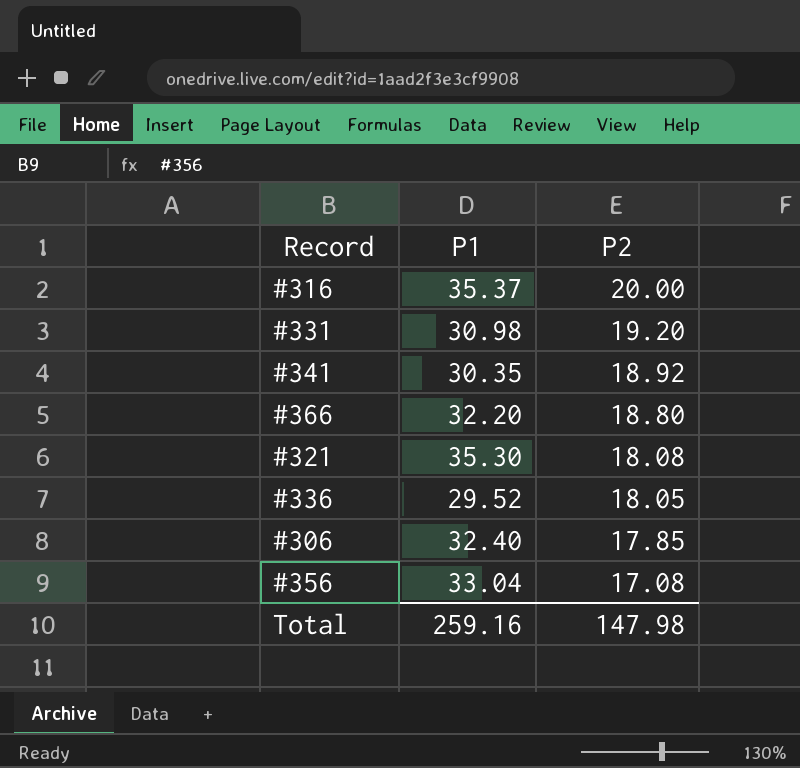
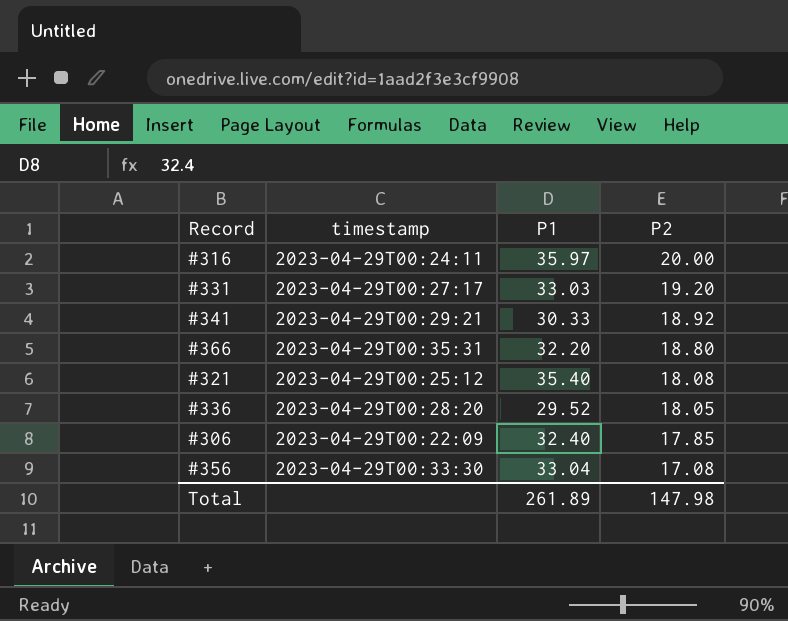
column timestamp | position: none -> 2
#316 | P1: 35.37 -> 35.97
#331 | P1: 30.98 -> 33.03
#341 | P1: 30.35 -> 30.33
#321 | P1: 35.30 -> 35.40
Total | P1: 259.16 -> 261.89

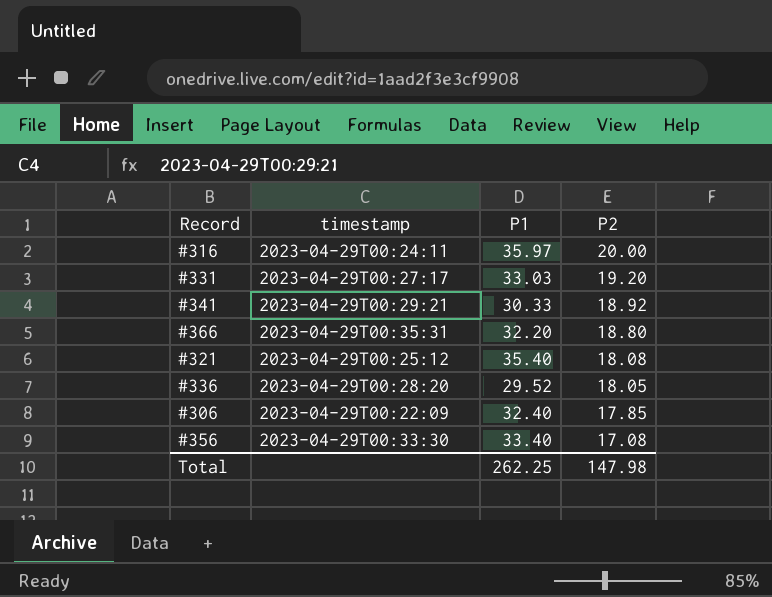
#356 | P1: 33.04 -> 33.40
Total | P1: 261.89 -> 262.25

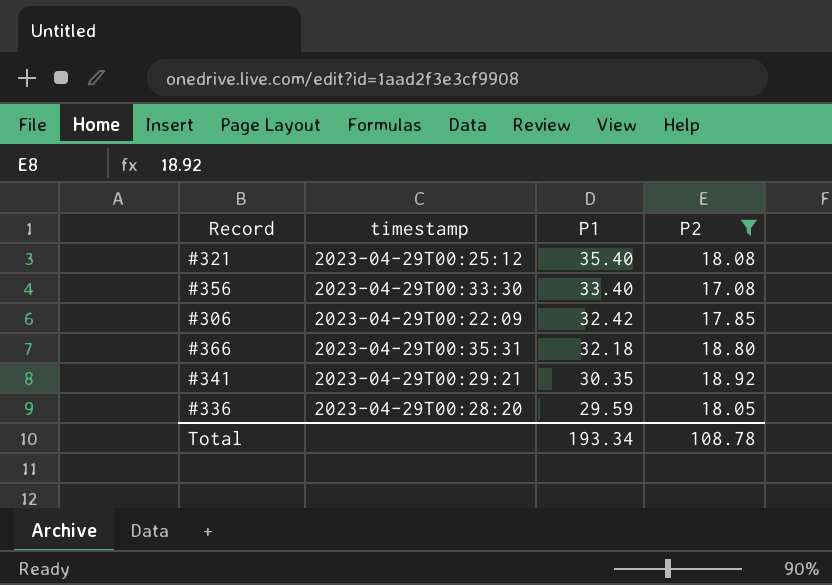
filter: none -> P2 <= 18.92
row order: P2 descending -> P1 descending
#306 | P1: 32.40 -> 32.42
#366 | P1: 32.20 -> 32.18
#341 | P1: 30.33 -> 30.35
#336 | P1: 29.52 -> 29.59
Total | P1: 262.25 -> 193.34
Total | P2: 147.98 -> 108.78

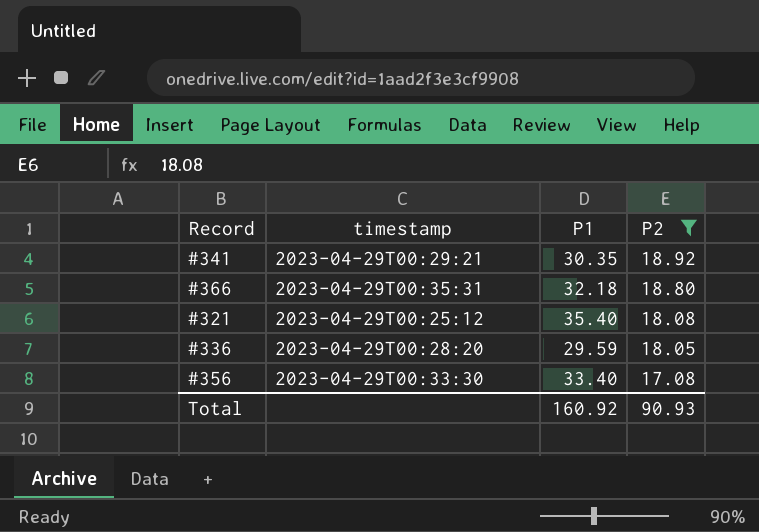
row order: P1 descending -> P2 descending
row #306: 2023-04-29T00:22:09 | 32.42 | 17.85 -> none
Total | P1: 193.34 -> 160.92
Total | P2: 108.78 -> 90.93

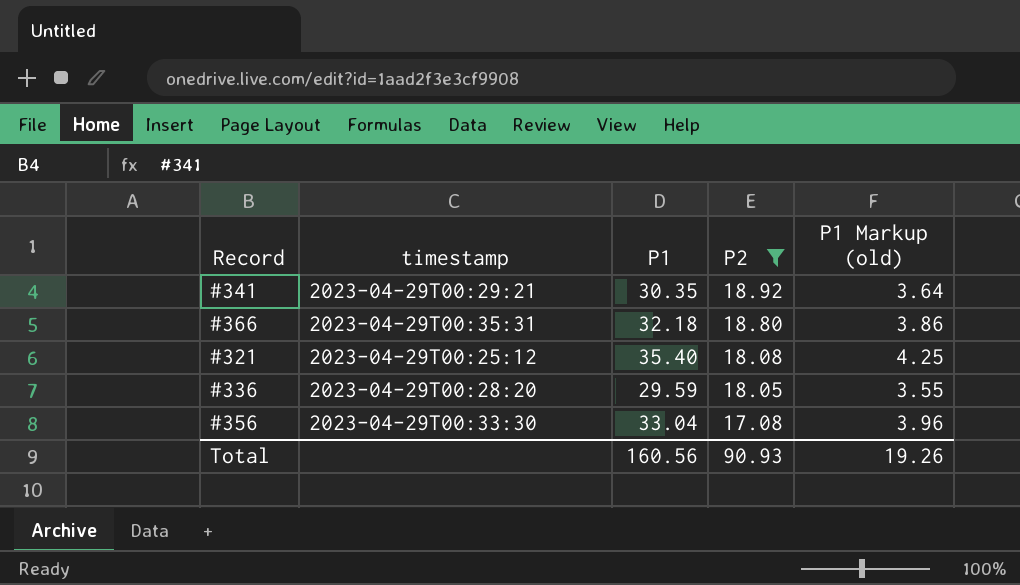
column P1 Markup (old) | formula: none -> [P1] * 0.12
#356 | P1: 33.40 -> 33.04
Total | P1: 160.92 -> 160.56

